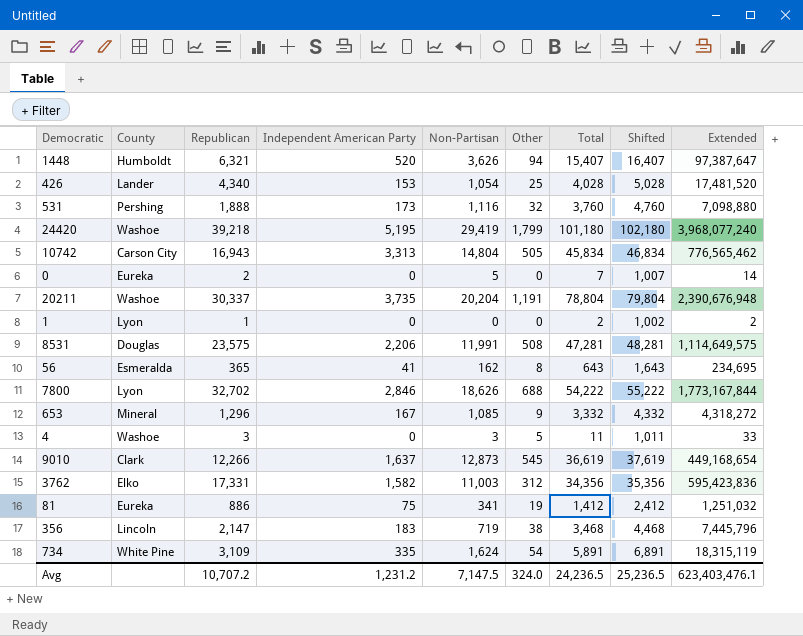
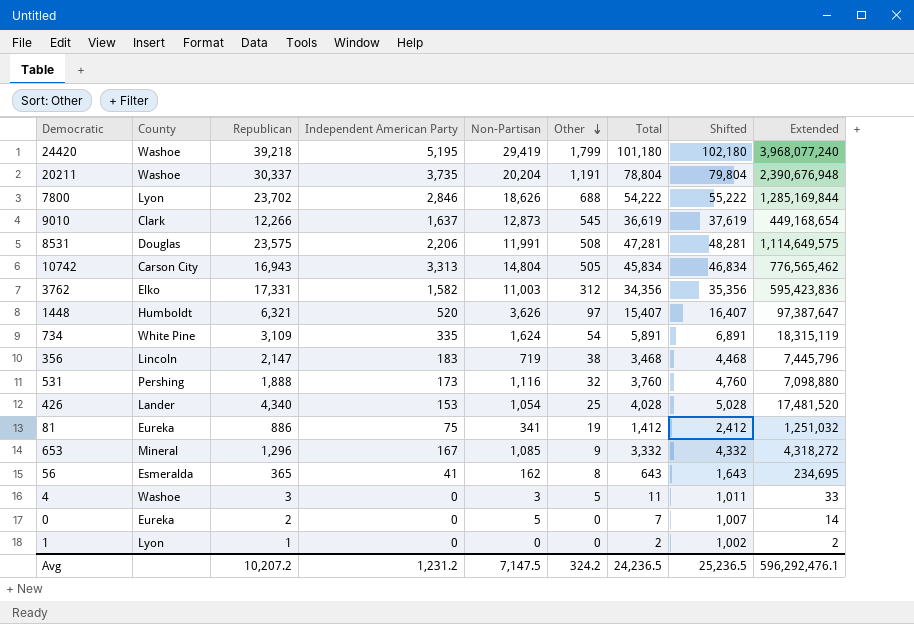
row order: none -> Other descending
7800 | Republican: 32,702 -> 23,702
7800 | Extended: 1,773,167,844 -> 1,285,169,844
1448 | Other: 94 -> 97
Avg | Republican: 10,707.2 -> 10,207.2
Avg | Other: 324.0 -> 324.2
Avg | Extended: 623,403,476.1 -> 596,292,476.1

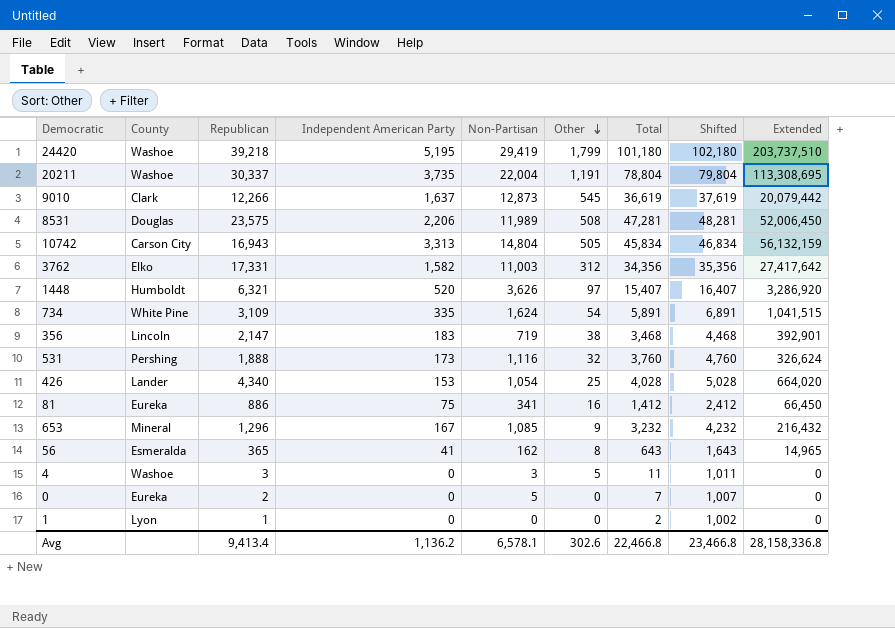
column Extended | formula: [Republican] * [Total] -> [Republican] * [Independent American Party]
row 7800: Lyon | 23,702 | 2,846 | 18,626 | 688 | 54,222 | 55,222 | 1,285,169,844 -> none
20211 | Non-Partisan: 20,204 -> 22,004
8531 | Non-Partisan: 11,991 -> 11,989
81 | Other: 19 -> 16
653 | Total: 3,332 -> 3,232
653 | Shifted: 4,332 -> 4,232
Avg | Republican: 10,207.2 -> 9,413.4
Avg | Independent American Party: 1,231.2 -> 1,136.2
Avg | Non-Partisan: 7,147.5 -> 6,578.1
Avg | Other: 324.2 -> 302.6
Avg | Total: 24,236.5 -> 22,466.8
Avg | Shifted: 25,236.5 -> 23,466.8
Avg | Extended: 596,292,476.1 -> 28,158,336.8

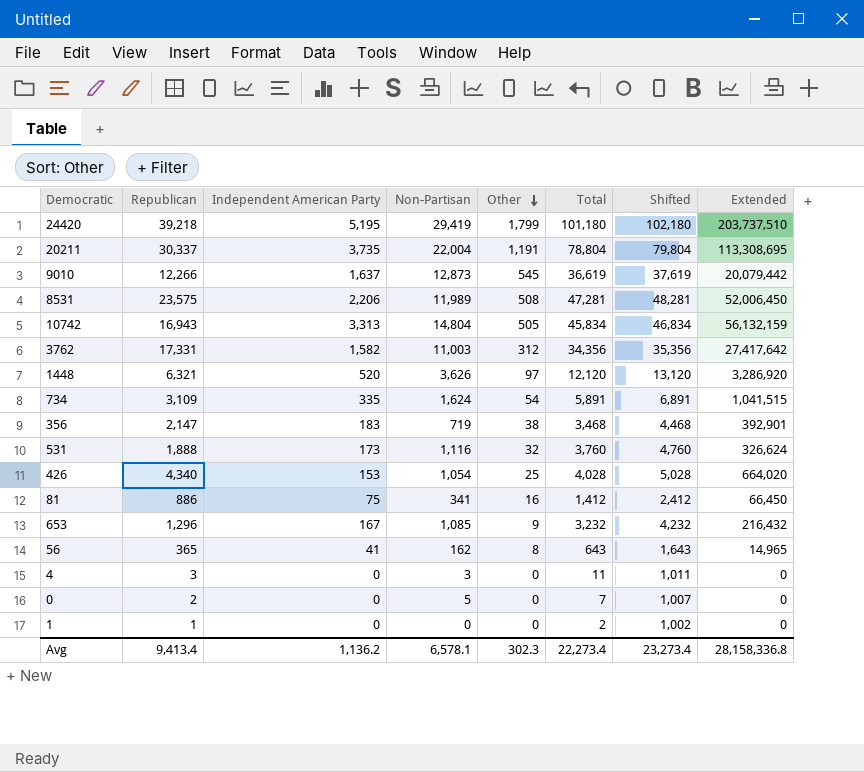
column County | position: 2 -> none
1448 | Total: 15,407 -> 12,120
1448 | Shifted: 16,407 -> 13,120
4 | Other: 5 -> 0
Avg | Other: 302.6 -> 302.3
Avg | Total: 22,466.8 -> 22,273.4
Avg | Shifted: 23,466.8 -> 23,273.4

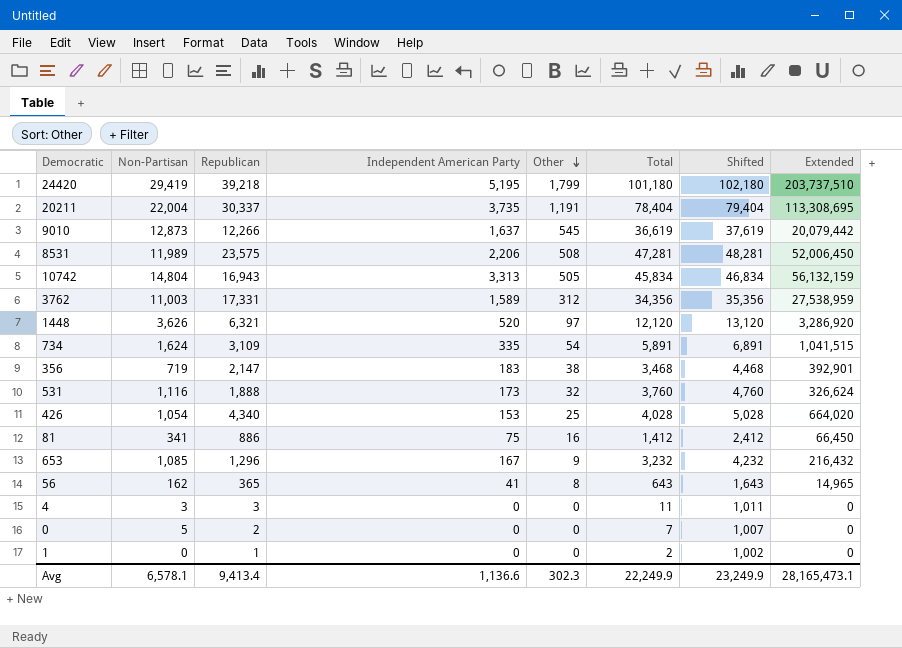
column Non-Partisan | position: 4 -> 2
20211 | Total: 78,804 -> 78,404
20211 | Shifted: 79,804 -> 79,404
3762 | Independent American Party: 1,582 -> 1,589
3762 | Extended: 27,417,642 -> 27,538,959
Avg | Independent American Party: 1,136.2 -> 1,136.6
Avg | Total: 22,273.4 -> 22,249.9
Avg | Shifted: 23,273.4 -> 23,249.9
Avg | Extended: 28,158,336.8 -> 28,165,473.1

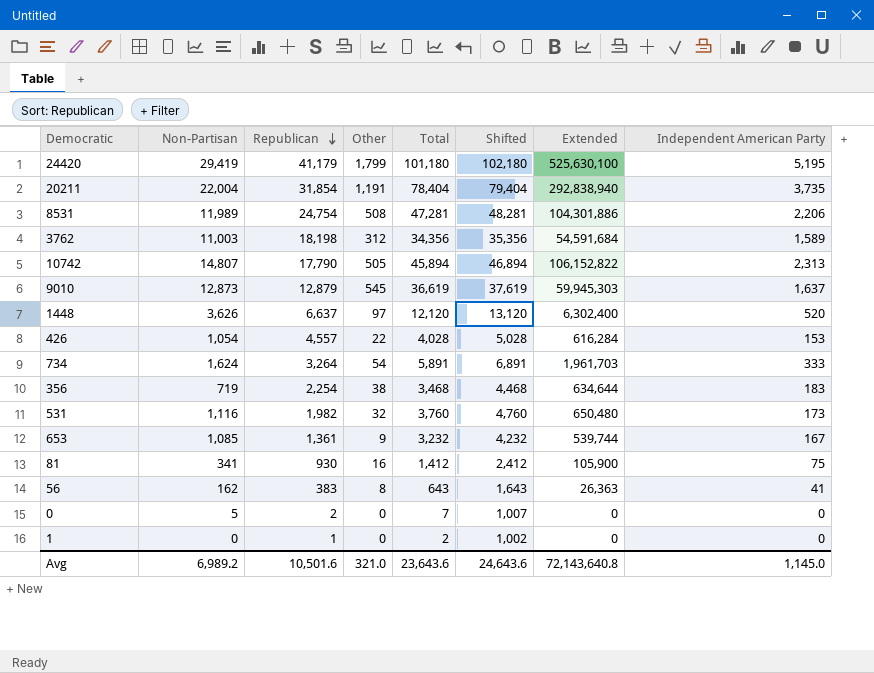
row order: Other descending -> Republican descending
column Extended | formula: [Republican] * [Independent American Party] -> [Total] * [Independent American Party]
column Independent American Party | position: 4 -> 8
row 4: 3 | 3 | 0 | 0 | 11 | 1,011 | 0 -> none
24420 | Republican: 39,218 -> 41,179
20211 | Republican: 30,337 -> 31,854
8531 | Republican: 23,575 -> 24,754
3762 | Republican: 17,331 -> 18,198
10742 | Non-Partisan: 14,804 -> 14,807
10742 | Republican: 16,943 -> 17,790
10742 | Total: 45,834 -> 45,894
10742 | Shifted: 46,834 -> 46,894
10742 | Independent American Party: 3,313 -> 2,313
9010 | Republican: 12,266 -> 12,879
1448 | Republican: 6,321 -> 6,637
426 | Republican: 4,340 -> 4,557
426 | Other: 25 -> 22
734 | Republican: 3,109 -> 3,264
734 | Independent American Party: 335 -> 333
356 | Republican: 2,147 -> 2,254
531 | Republican: 1,888 -> 1,982
653 | Republican: 1,296 -> 1,361
81 | Republican: 886 -> 930
56 | Republican: 365 -> 383
Avg | Non-Partisan: 6,578.1 -> 6,989.2
Avg | Republican: 9,413.4 -> 10,501.6
Avg | Other: 302.3 -> 321.0
Avg | Total: 22,249.9 -> 23,643.6
Avg | Shifted: 23,249.9 -> 24,643.6
Avg | Extended: 28,165,473.1 -> 72,143,640.8
Avg | Independent American Party: 1,136.6 -> 1,145.0

